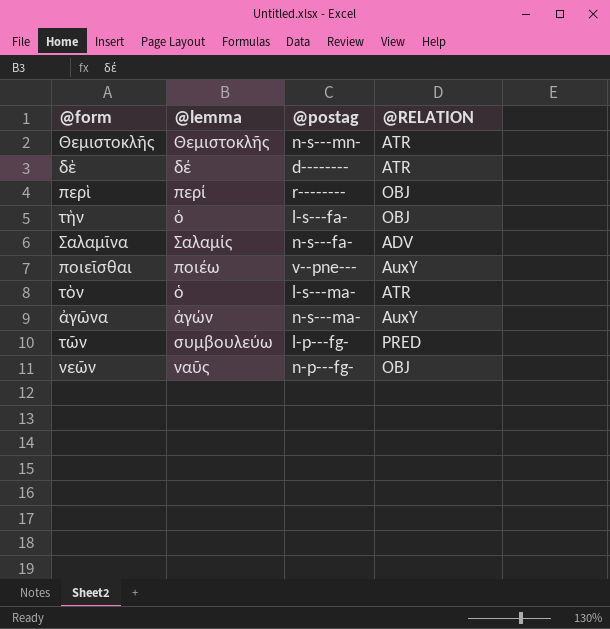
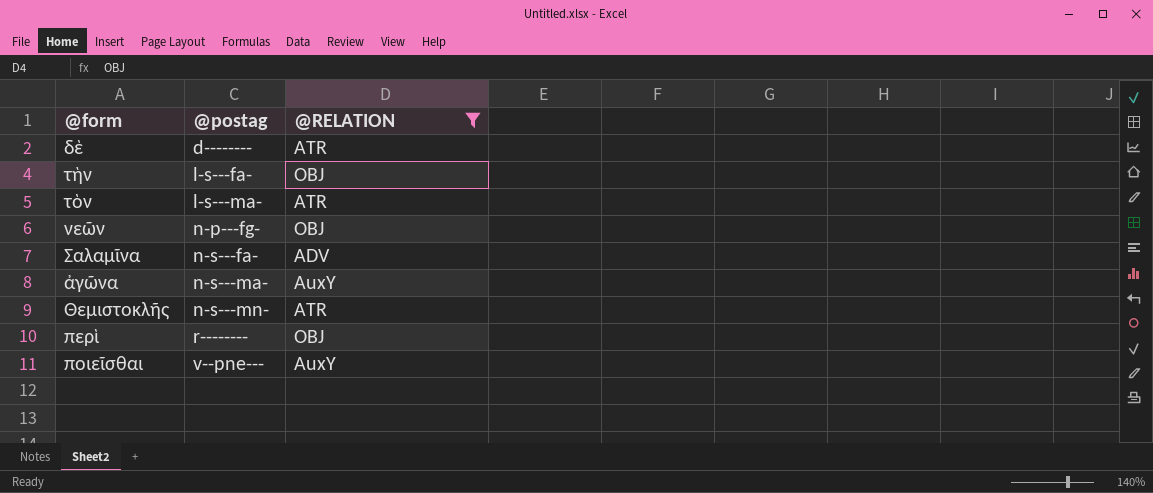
filter: none -> @RELATION != PRED
row order: none -> @postag ascending
column @lemma | position: 2 -> none

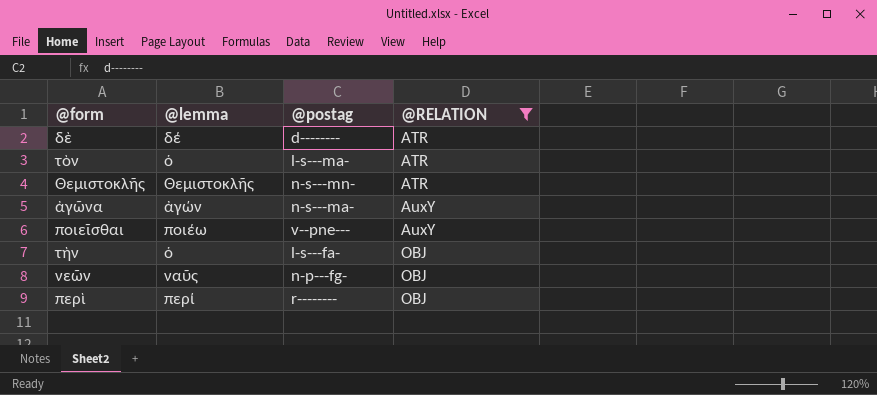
row order: @postag ascending -> @RELATION ascending
column @lemma | position: none -> 2
row Σαλαμῖνα: n-s---fa- | ADV -> none

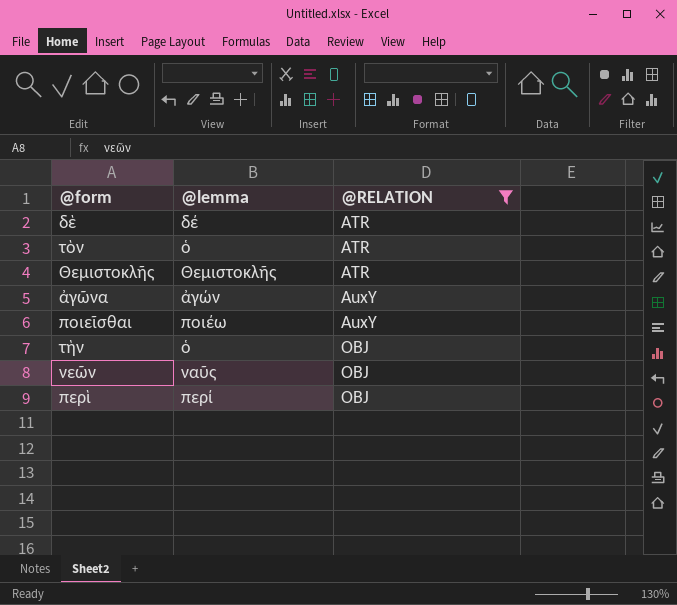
column @postag | position: 3 -> none

